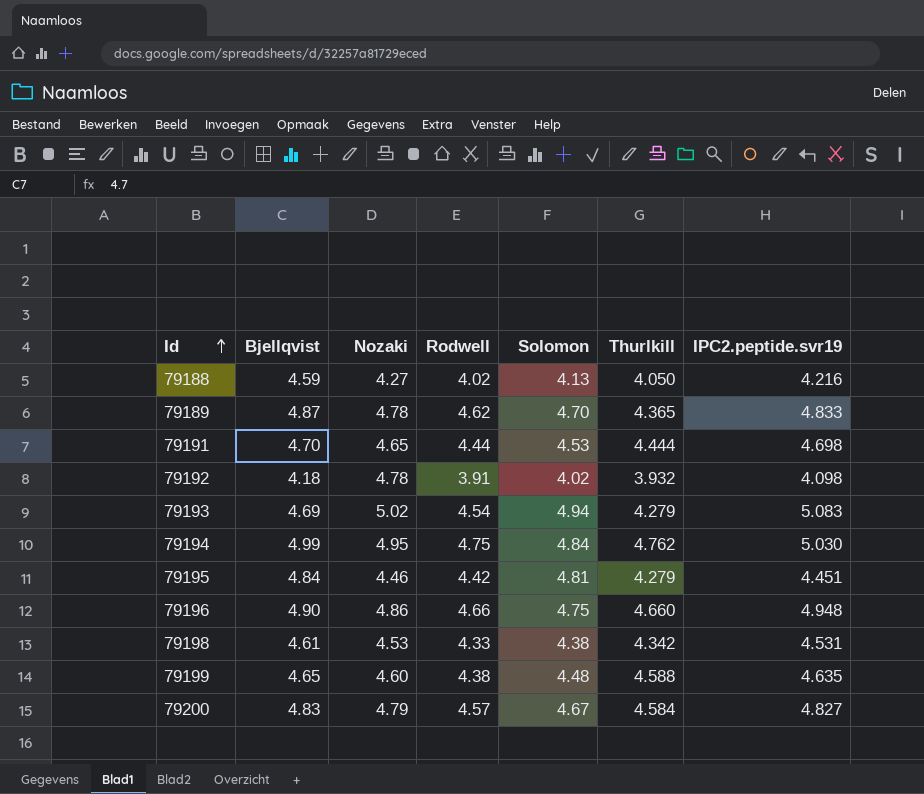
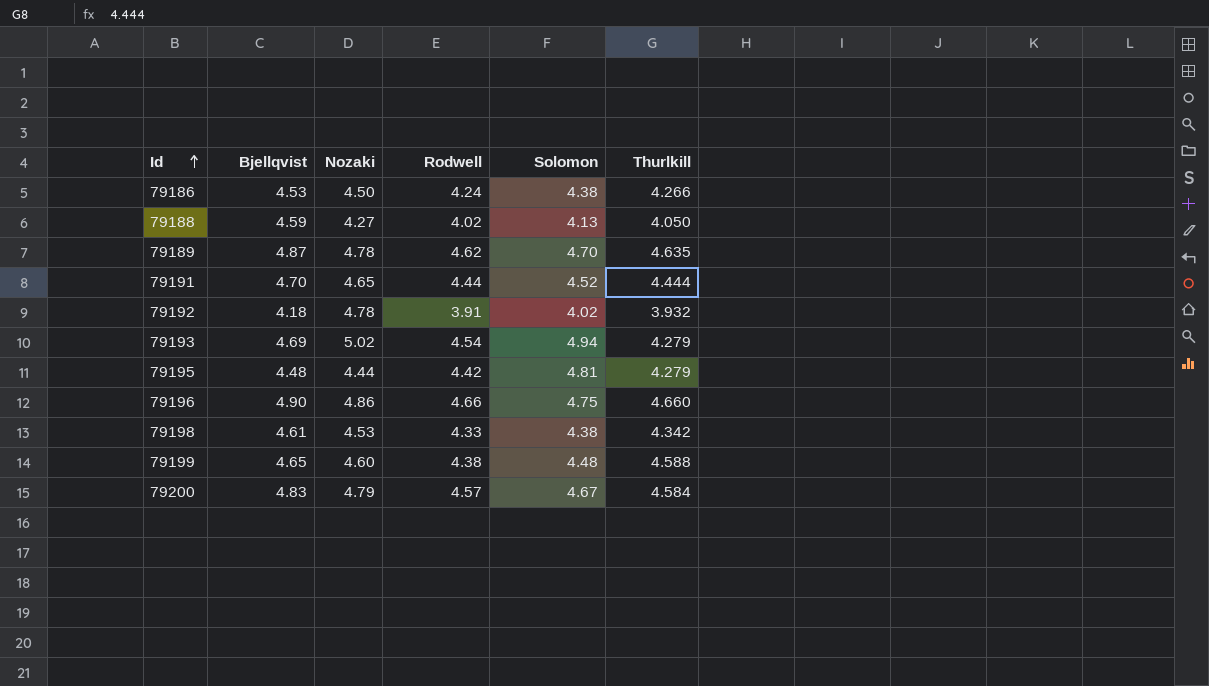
column IPC2.peptide.svr19 | position: 7 -> none
row 79194: 4.99 | 4.95 | 4.75 | 4.84 | 4.762 | 5.030 -> none
row 79186: none -> 4.53 | 4.50 | 4.24 | 4.38 | 4.266
79189 | Thurlkill: 4.365 -> 4.635
79191 | Solomon: 4.53 -> 4.52
79195 | Bjellqvist: 4.84 -> 4.48
79195 | Nozaki: 4.46 -> 4.44

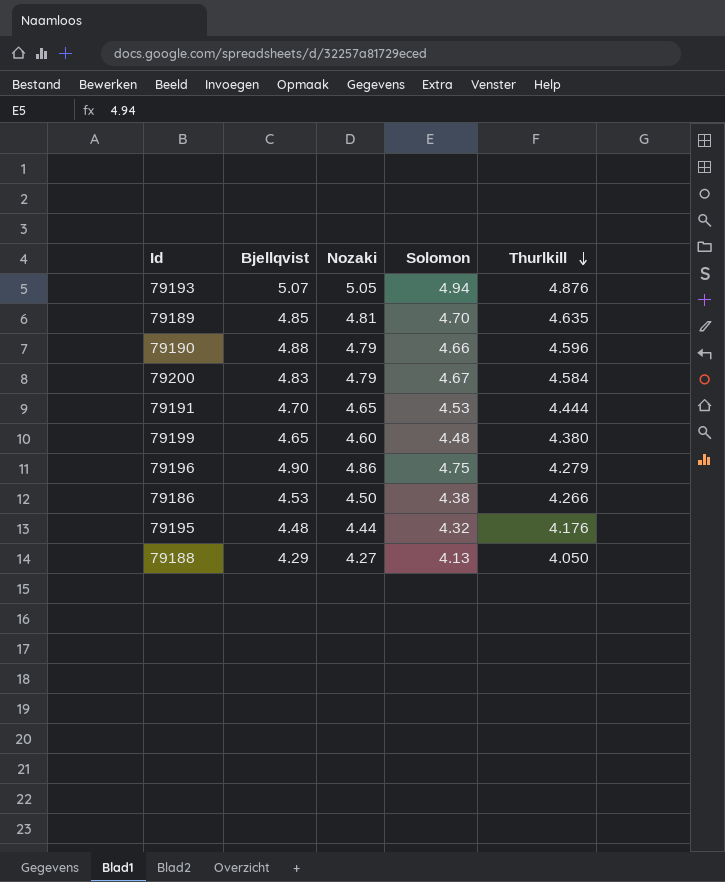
row order: Id ascending -> Thurlkill descending
column Rodwell | position: 4 -> none
row 79192: 4.18 | 4.78 | 3.91 | 4.02 | 3.932 -> none
row 79198: 4.61 | 4.53 | 4.33 | 4.38 | 4.342 -> none
79193 | Bjellqvist: 4.69 -> 5.07
79193 | Nozaki: 5.02 -> 5.05
79193 | Thurlkill: 4.279 -> 4.876
79189 | Bjellqvist: 4.87 -> 4.85
79189 | Nozaki: 4.78 -> 4.81
row 79190: none -> 4.88 | 4.79 | 4.66 | 4.596
79191 | Solomon: 4.52 -> 4.53
79199 | Thurlkill: 4.588 -> 4.380
79196 | Thurlkill: 4.660 -> 4.279
79195 | Solomon: 4.81 -> 4.32
79195 | Thurlkill: 4.279 -> 4.176
79188 | Bjellqvist: 4.59 -> 4.29

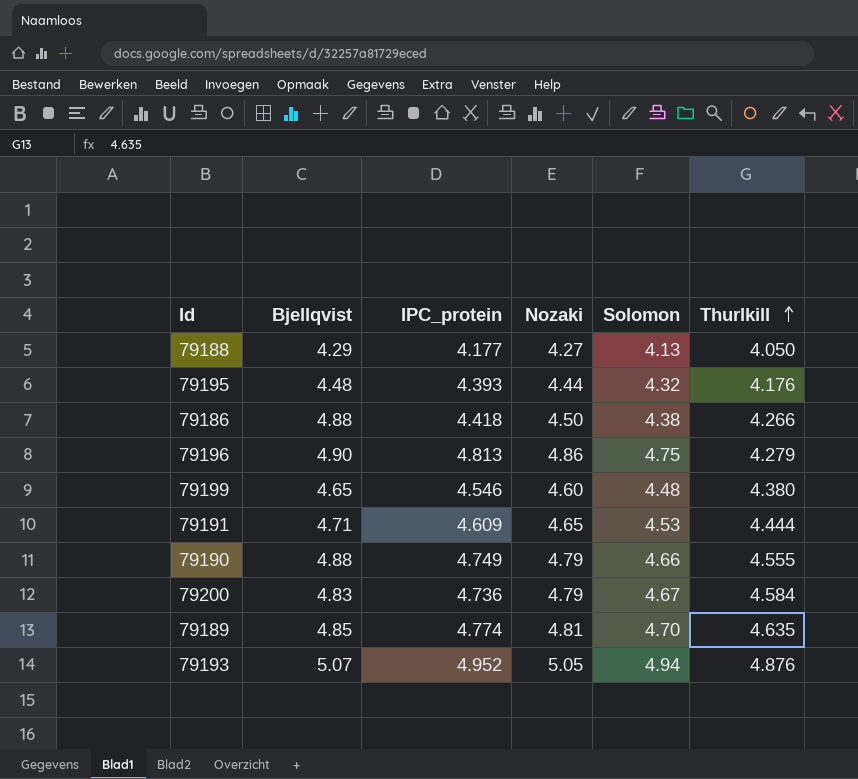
row order: Thurlkill descending -> Thurlkill ascending
column IPC_protein | position: none -> 3
79186 | Bjellqvist: 4.53 -> 4.88
79191 | Bjellqvist: 4.70 -> 4.71
79190 | Thurlkill: 4.596 -> 4.555

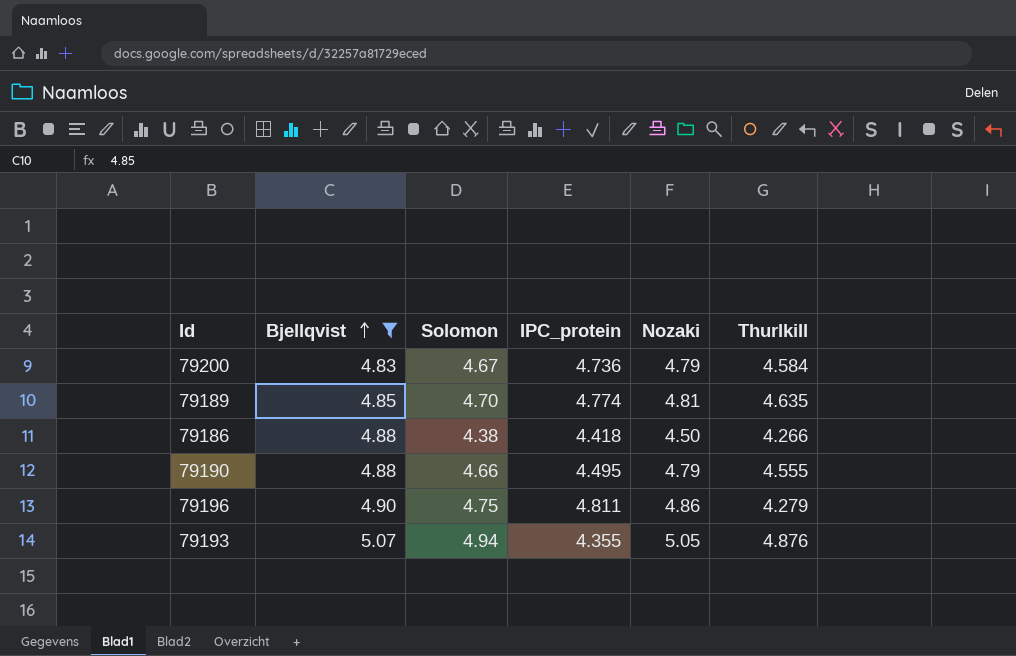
filter: none -> Bjellqvist >= 4.83
row order: Thurlkill ascending -> Bjellqvist ascending
column Solomon | position: 5 -> 3
79190 | IPC_protein: 4.749 -> 4.495
79196 | IPC_protein: 4.813 -> 4.811
79193 | IPC_protein: 4.952 -> 4.355

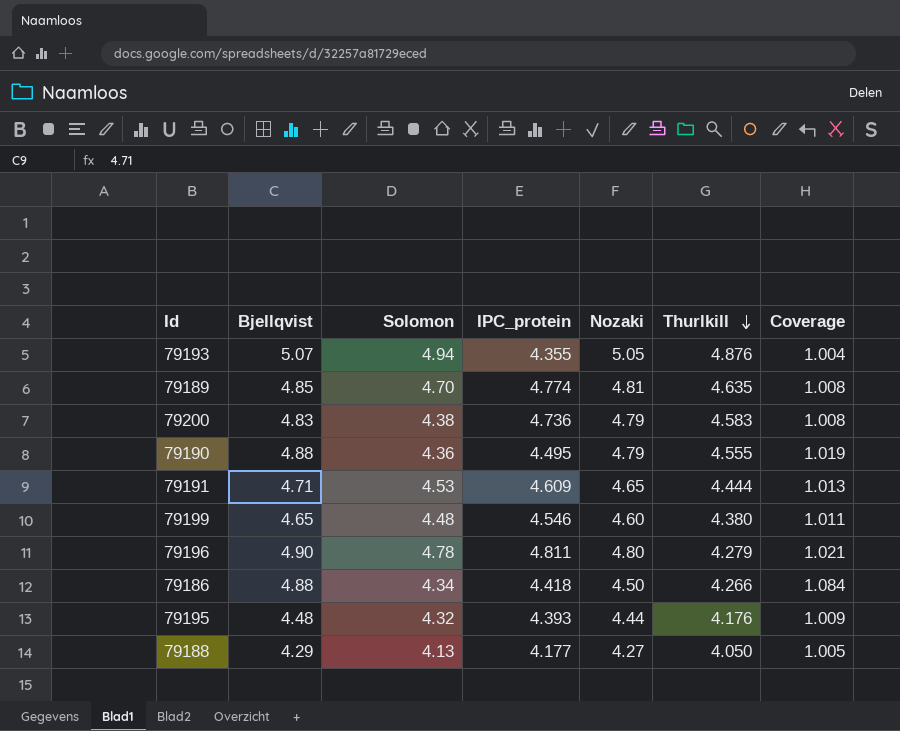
filter: Bjellqvist >= 4.83 -> none
row order: Bjellqvist ascending -> Thurlkill descending
column Coverage | formula: none -> [Bjellqvist] / [Nozaki]
79200 | Solomon: 4.67 -> 4.38
79200 | Thurlkill: 4.584 -> 4.583
79190 | Solomon: 4.66 -> 4.36
79196 | Solomon: 4.75 -> 4.78
79196 | Nozaki: 4.86 -> 4.80
79186 | Solomon: 4.38 -> 4.34

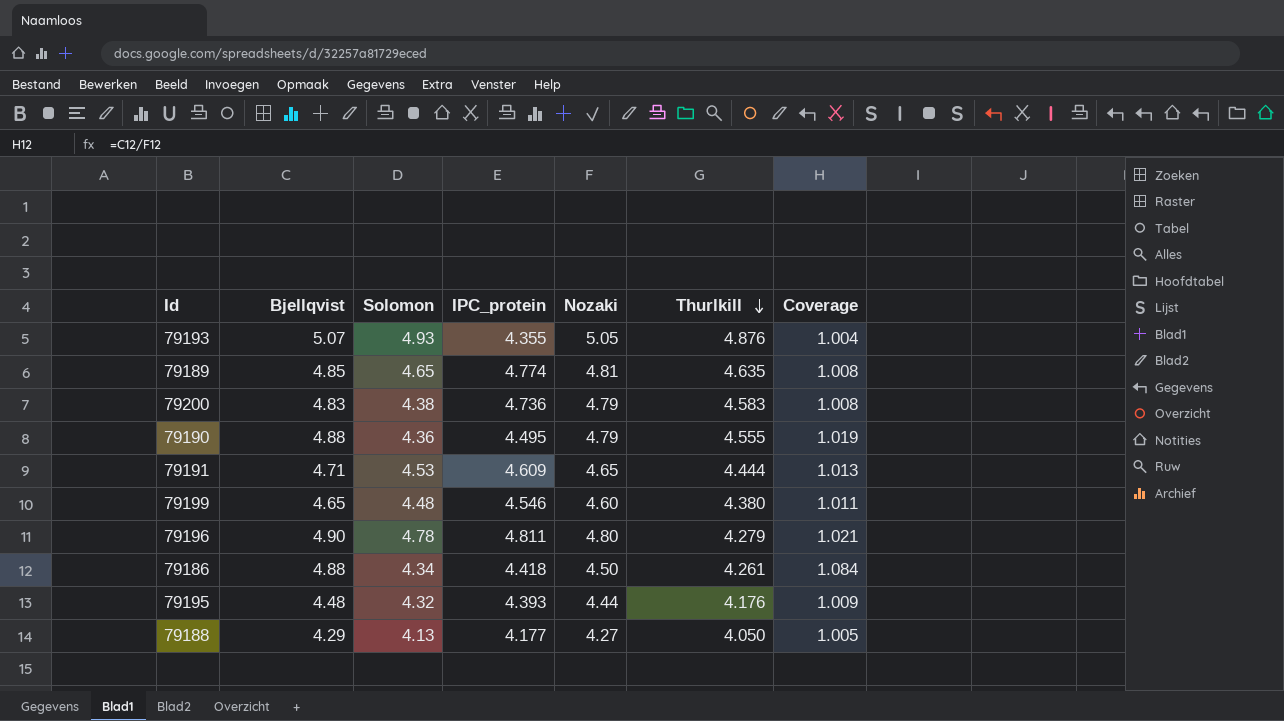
79193 | Solomon: 4.94 -> 4.93
79189 | Solomon: 4.70 -> 4.65
79186 | Thurlkill: 4.266 -> 4.261

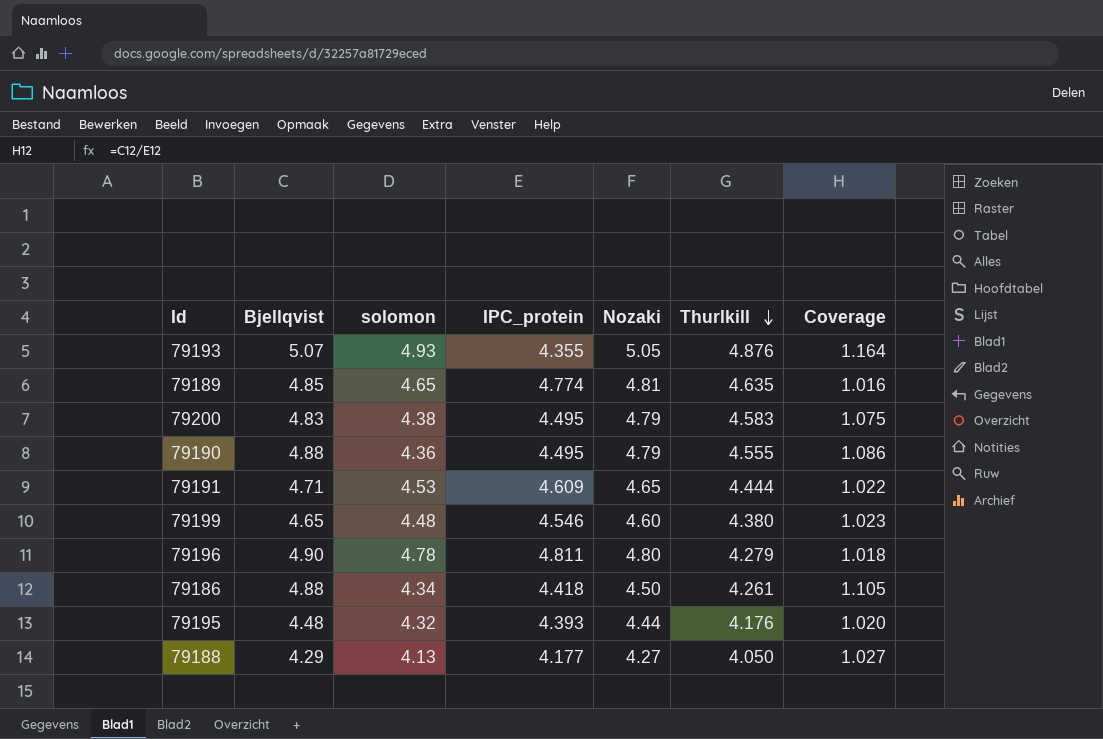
column name: Solomon -> solomon
column Coverage | formula: [Bjellqvist] / [Nozaki] -> [Bjellqvist] / [IPC_protein]
79200 | IPC_protein: 4.736 -> 4.495

